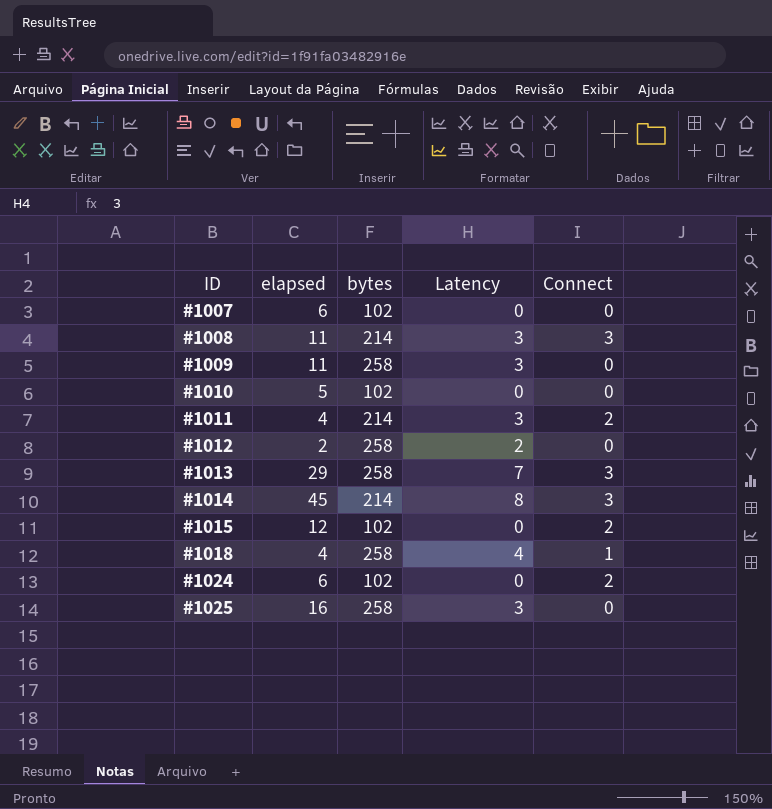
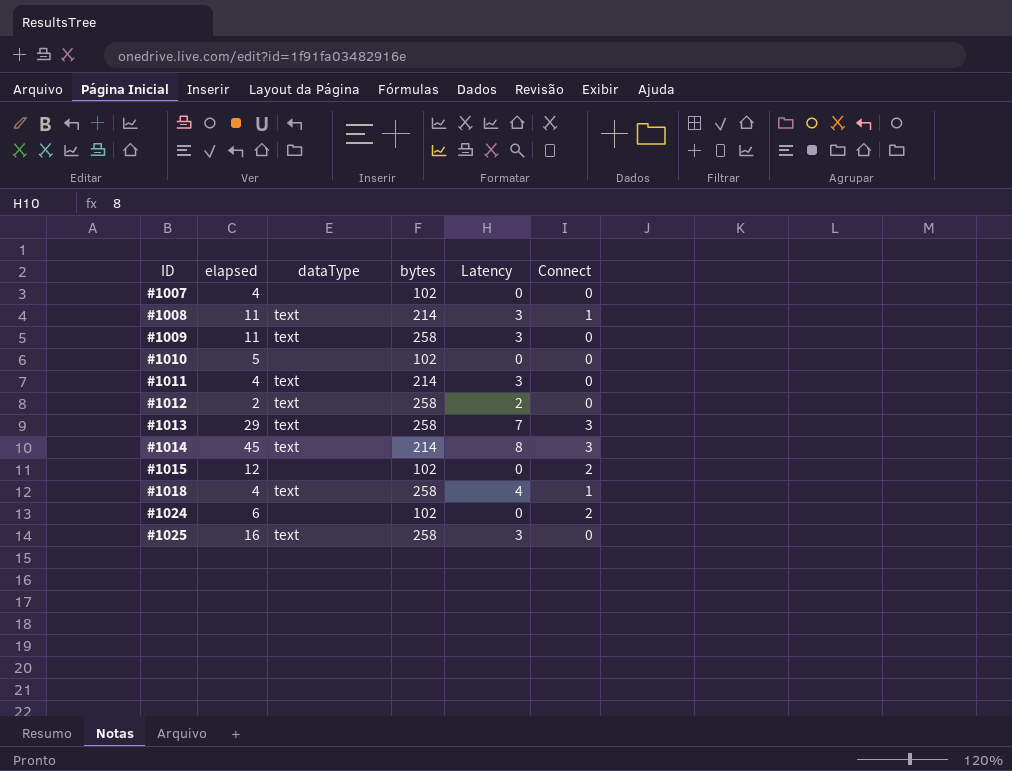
column dataType | position: none -> 3
#1007 | elapsed: 6 -> 4
#1008 | Connect: 3 -> 1
#1011 | Connect: 2 -> 0

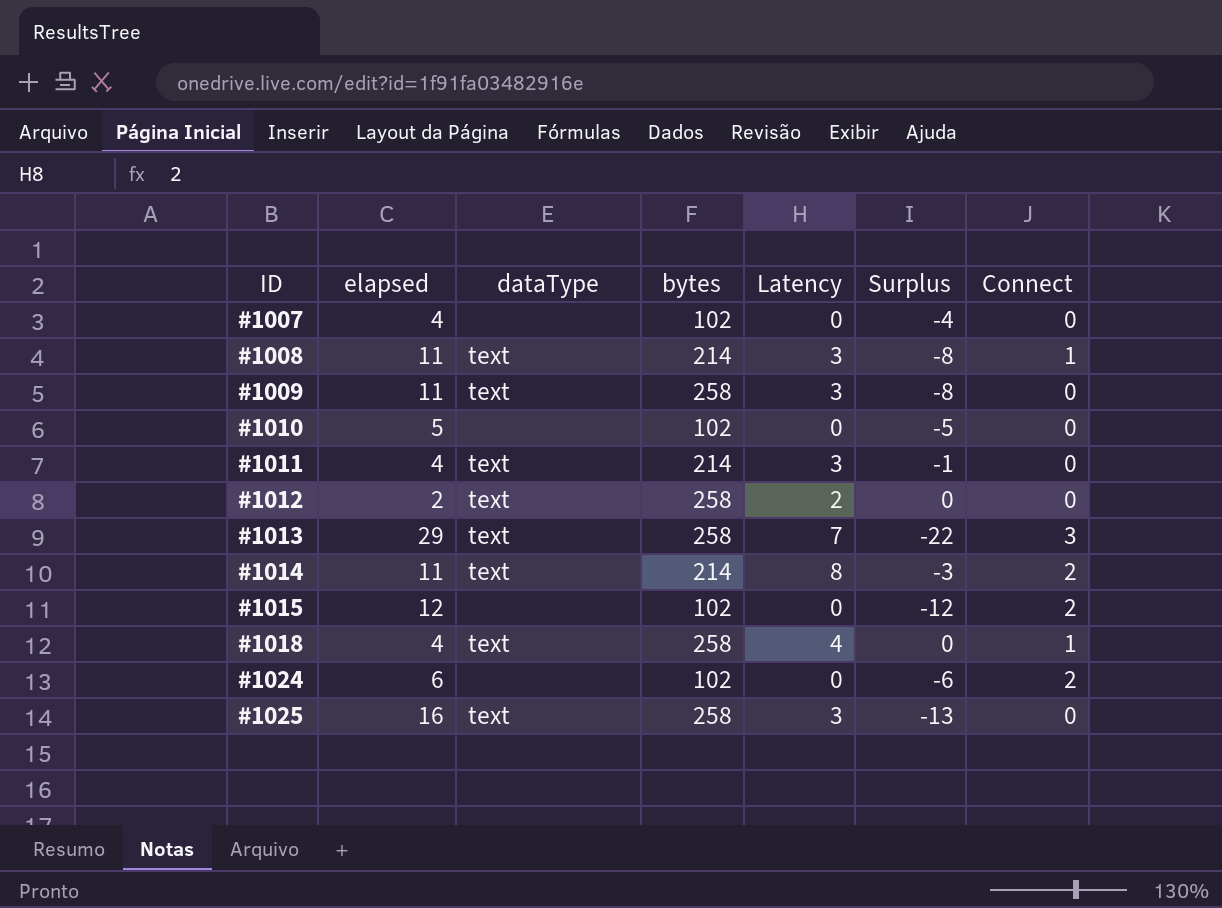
column Surplus | formula: none -> [Latency] - [elapsed]
#1014 | elapsed: 45 -> 11
#1014 | Connect: 3 -> 2

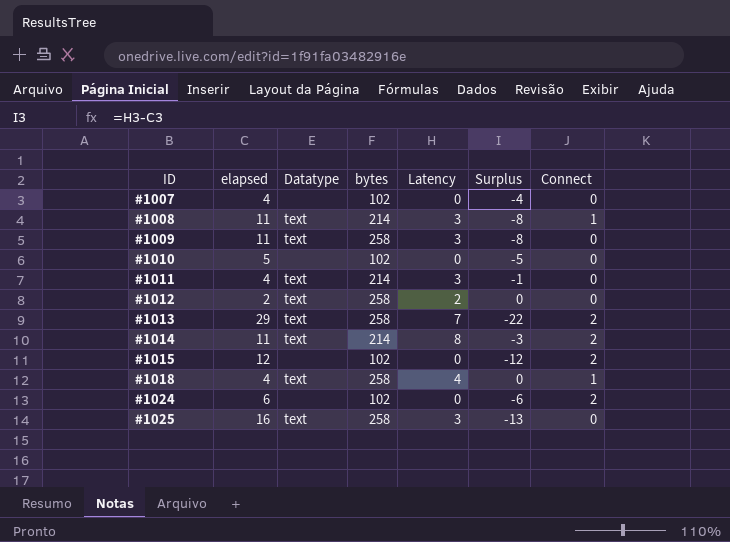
column name: dataType -> Datatype
#1013 | Connect: 3 -> 2

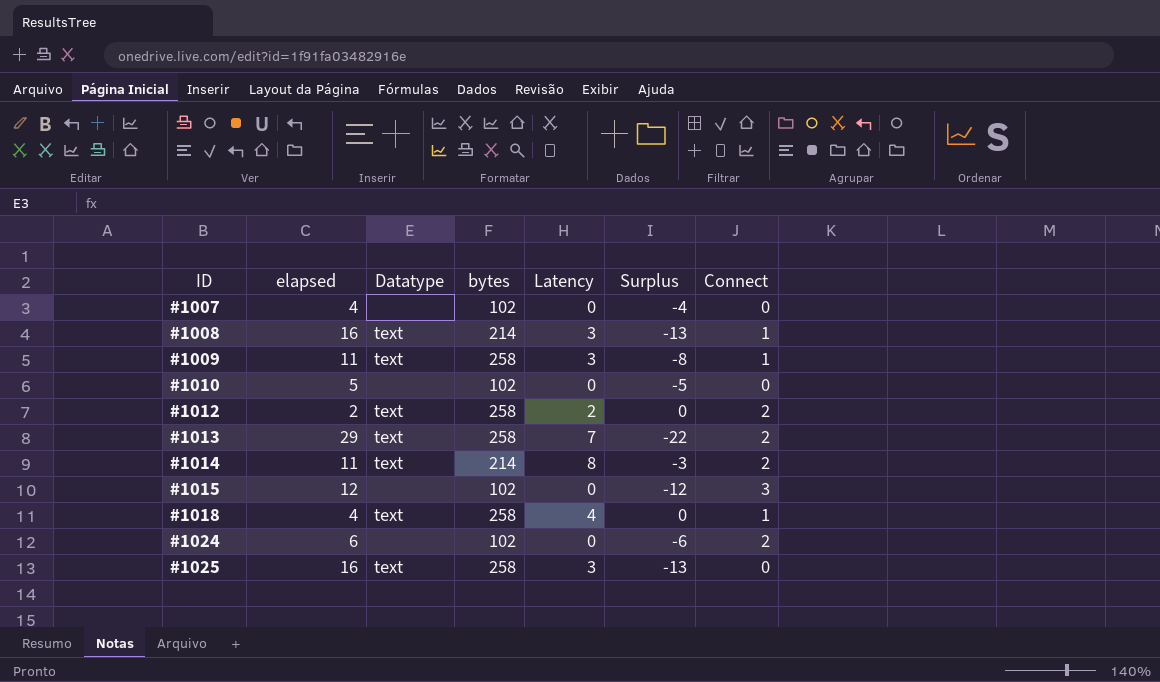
row #1011: 4 | text | 214 | 3 | -1 | 0 -> none
#1008 | elapsed: 11 -> 16
#1008 | Surplus: -8 -> -13
#1009 | Connect: 0 -> 1
#1012 | Connect: 0 -> 2
#1015 | Connect: 2 -> 3

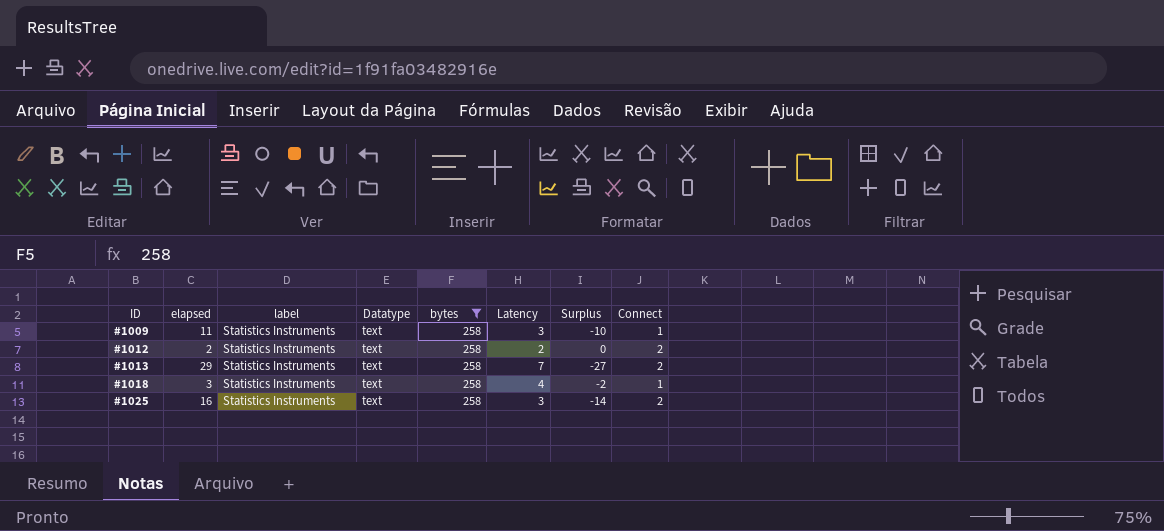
filter: none -> bytes = 258
column label | position: none -> 3
column Surplus | formula: [Latency] - [elapsed] -> [Connect] - [elapsed]
#1018 | elapsed: 4 -> 3
#1025 | Connect: 0 -> 2

